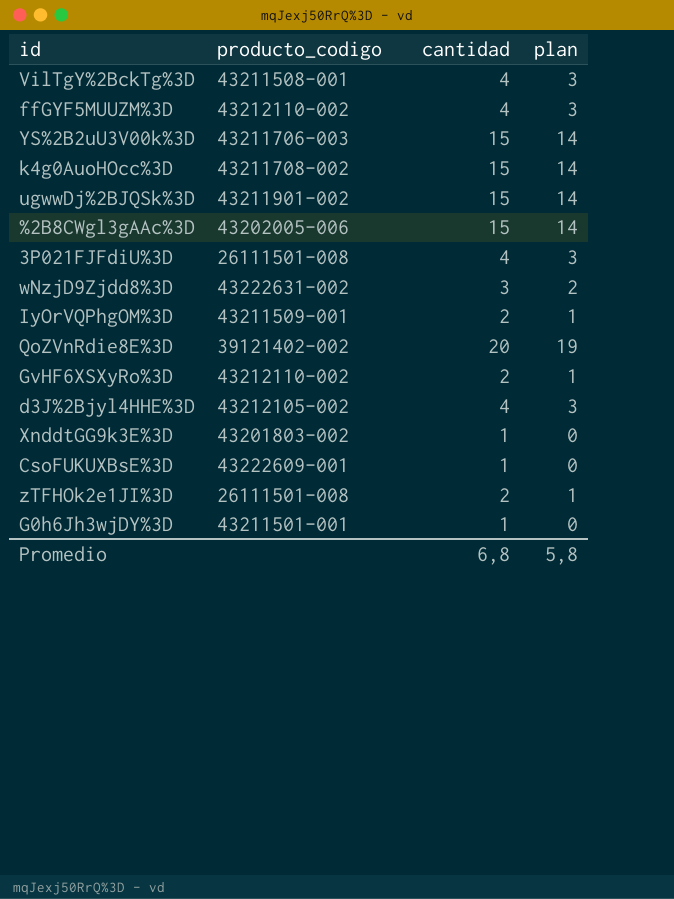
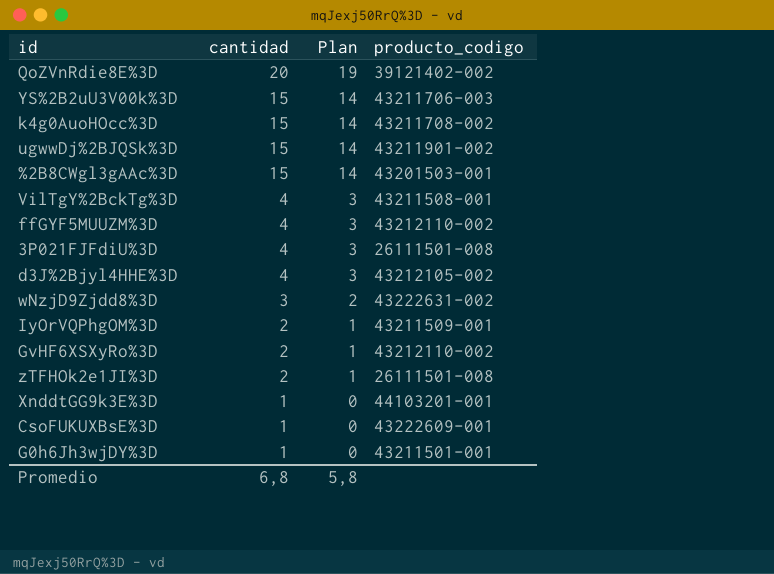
row order: none -> cantidad descending
column name: plan -> Plan
column producto_codigo | position: 2 -> 4
%2B8CWgl3gAAc%3D | producto_codigo: 43202005-006 -> 43201503-001
XnddtGG9k3E%3D | producto_codigo: 43201803-002 -> 44103201-001

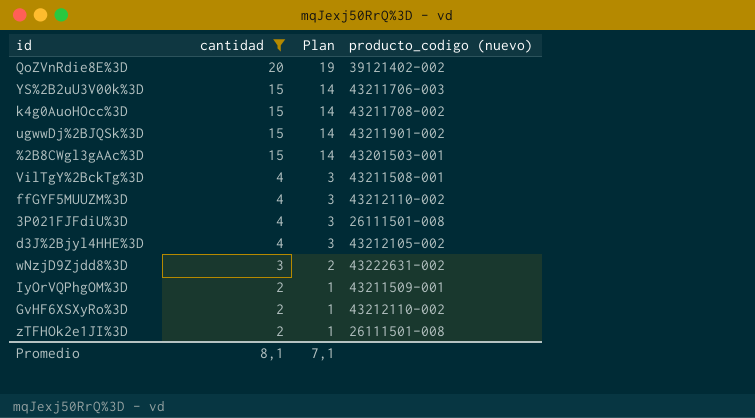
filter: none -> cantidad != 1
column name: producto_codigo -> producto_codigo (nuevo)
Promedio | cantidad: 6,8 -> 8,1
Promedio | Plan: 5,8 -> 7,1

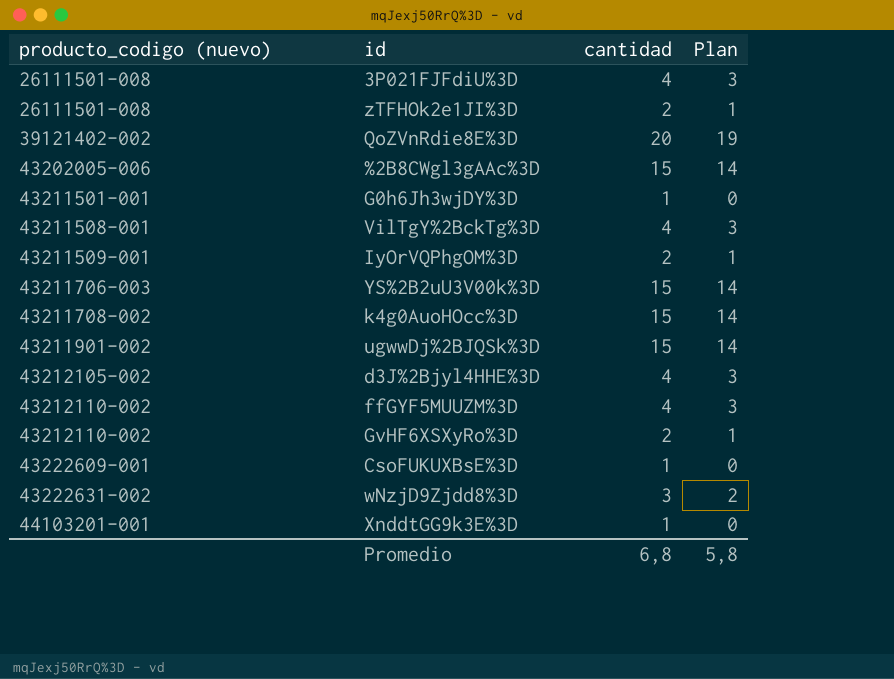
filter: cantidad != 1 -> none
row order: cantidad descending -> producto_codigo (nuevo) ascending
column producto_codigo (nuevo) | position: 4 -> 1
%2B8CWgl3gAAc%3D | producto_codigo (nuevo): 43201503-001 -> 43202005-006
Promedio | cantidad: 8,1 -> 6,8
Promedio | Plan: 7,1 -> 5,8

